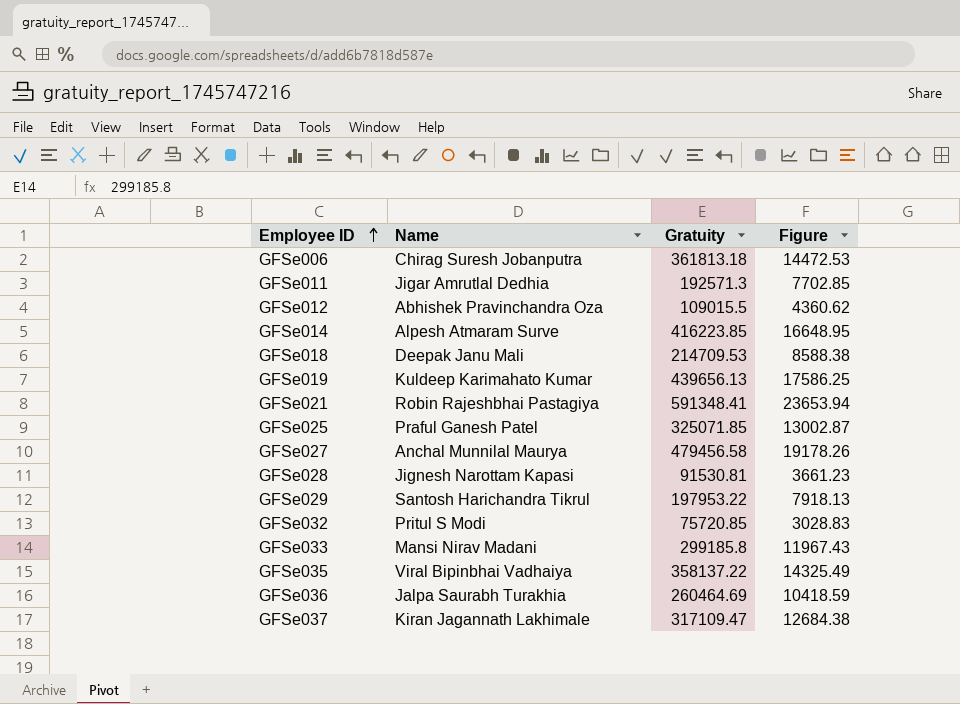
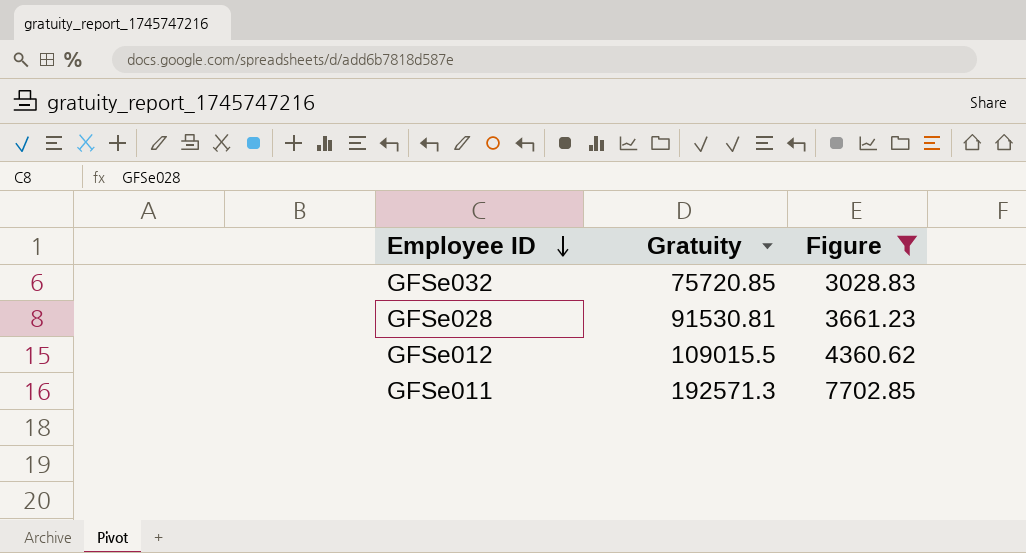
filter: none -> Figure <= 7702.85
row order: Employee ID ascending -> Employee ID descending
column Name | position: 2 -> none

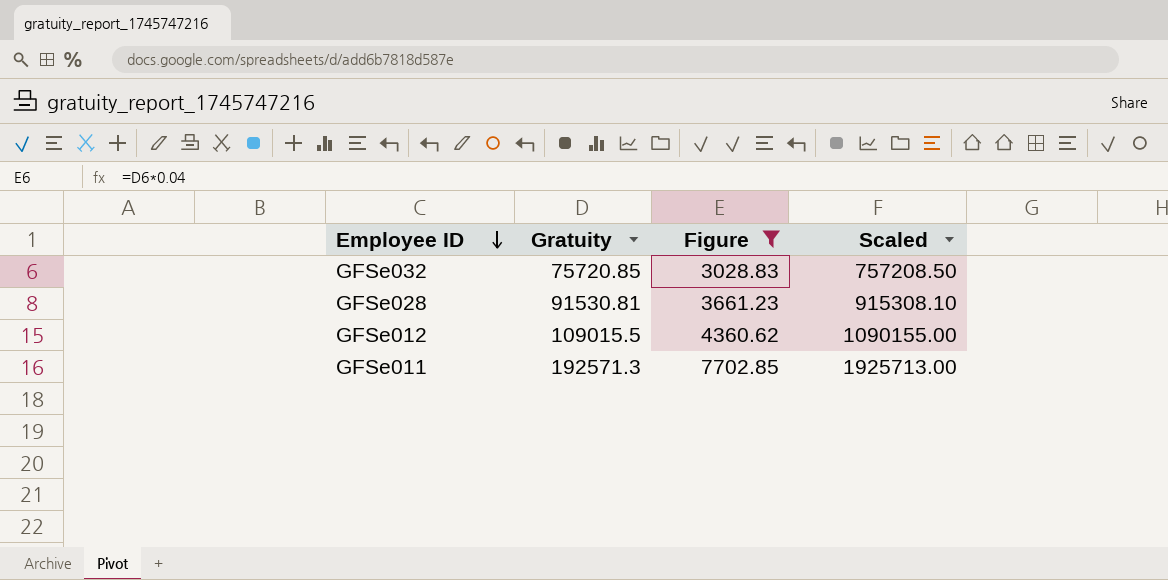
column Scaled | formula: none -> [Gratuity] * 10

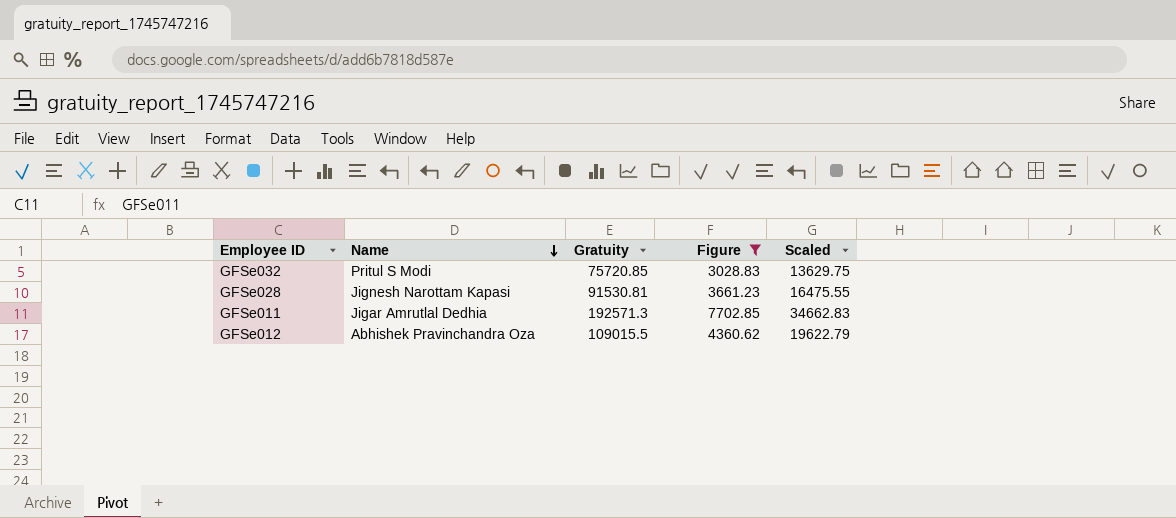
row order: Employee ID descending -> Name descending
column Name | position: none -> 2
column Scaled | formula: [Gratuity] * 10 -> [Gratuity] * 0.18

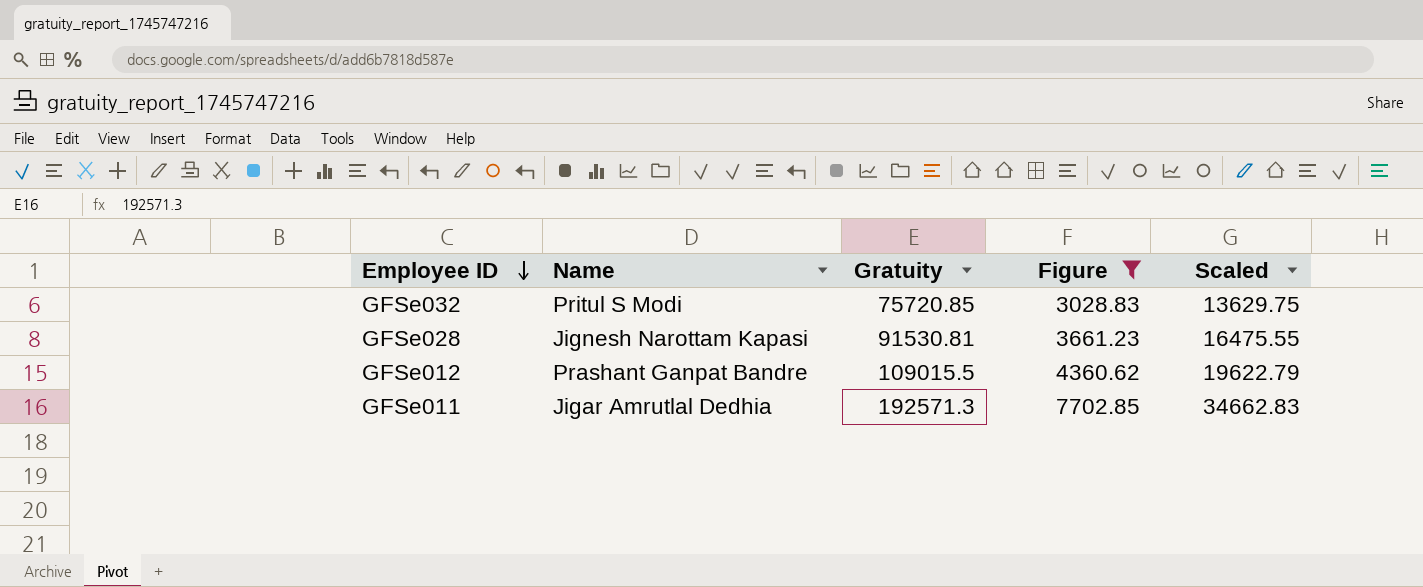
row order: Name descending -> Employee ID descending
GFSe012 | Name: Abhishek Pravinchandra Oza -> Prashant Ganpat Bandre

